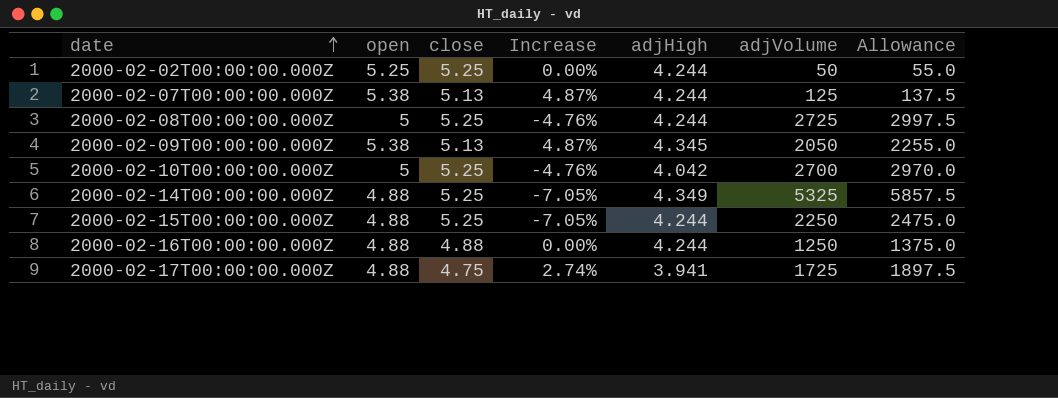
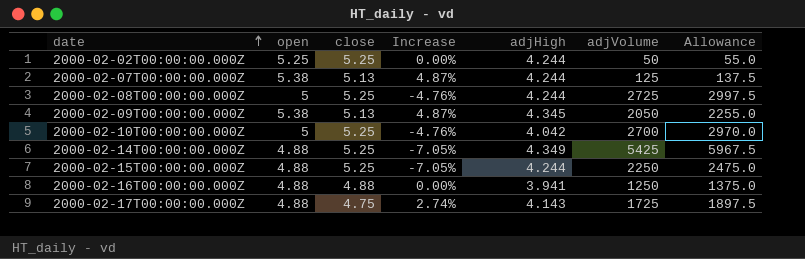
2000-02-14T00:00:00.000Z | adjVolume: 5325 -> 5425
2000-02-14T00:00:00.000Z | Allowance: 5857.5 -> 5967.5
2000-02-16T00:00:00.000Z | adjHigh: 4.244 -> 3.941
2000-02-17T00:00:00.000Z | adjHigh: 3.941 -> 4.143

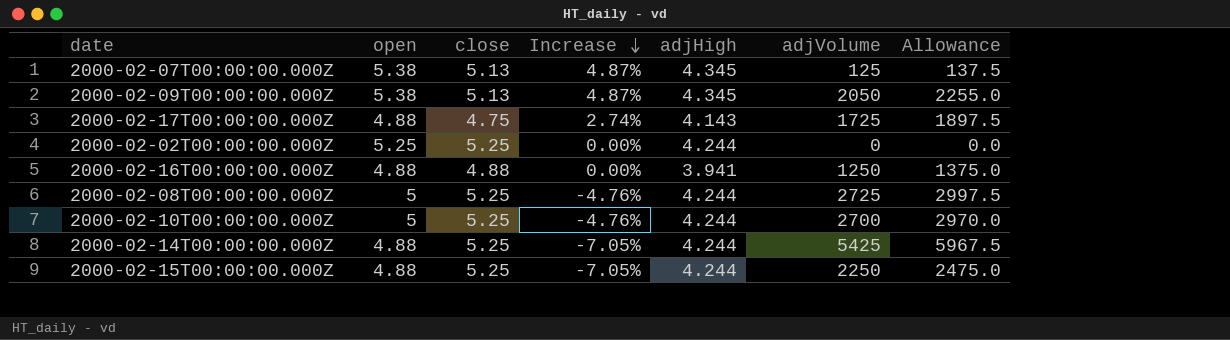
row order: date ascending -> Increase descending
2000-02-07T00:00:00.000Z | adjHigh: 4.244 -> 4.345
2000-02-02T00:00:00.000Z | adjVolume: 50 -> 0
2000-02-02T00:00:00.000Z | Allowance: 55.0 -> 0.0
2000-02-10T00:00:00.000Z | adjHigh: 4.042 -> 4.244
2000-02-14T00:00:00.000Z | adjHigh: 4.349 -> 4.244

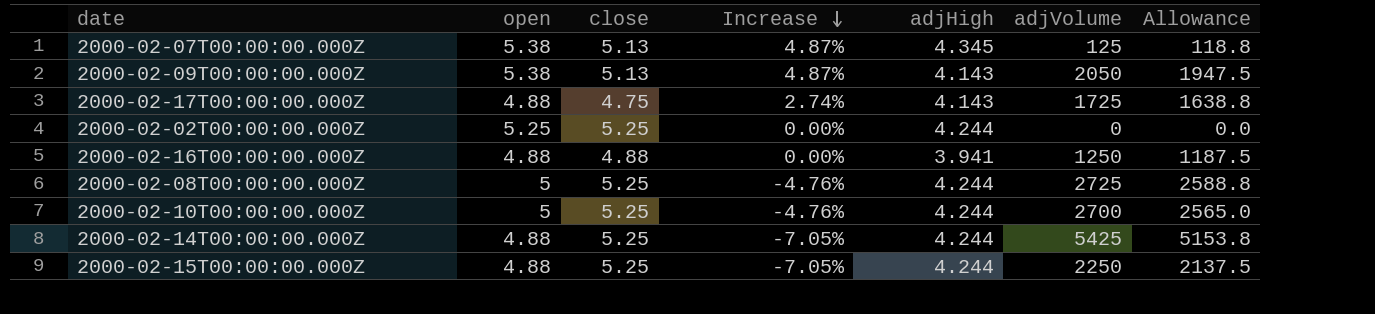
column Allowance | formula: [adjVolume] * 1.1 -> [adjVolume] * 0.95
2000-02-09T00:00:00.000Z | adjHigh: 4.345 -> 4.143

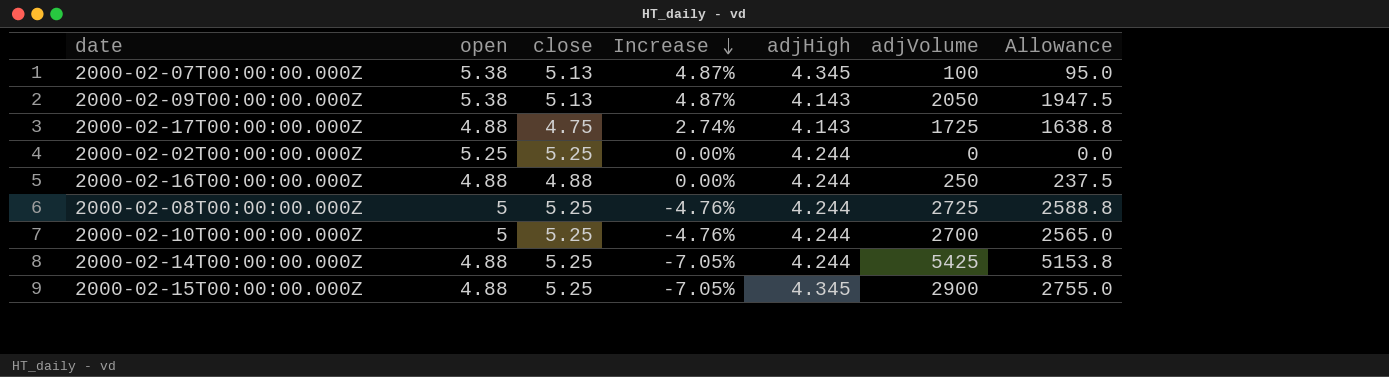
2000-02-07T00:00:00.000Z | adjVolume: 125 -> 100
2000-02-07T00:00:00.000Z | Allowance: 118.8 -> 95.0
2000-02-16T00:00:00.000Z | adjHigh: 3.941 -> 4.244
2000-02-16T00:00:00.000Z | adjVolume: 1250 -> 250
2000-02-16T00:00:00.000Z | Allowance: 1187.5 -> 237.5
2000-02-15T00:00:00.000Z | adjHigh: 4.244 -> 4.345
2000-02-15T00:00:00.000Z | adjVolume: 2250 -> 2900
2000-02-15T00:00:00.000Z | Allowance: 2137.5 -> 2755.0

